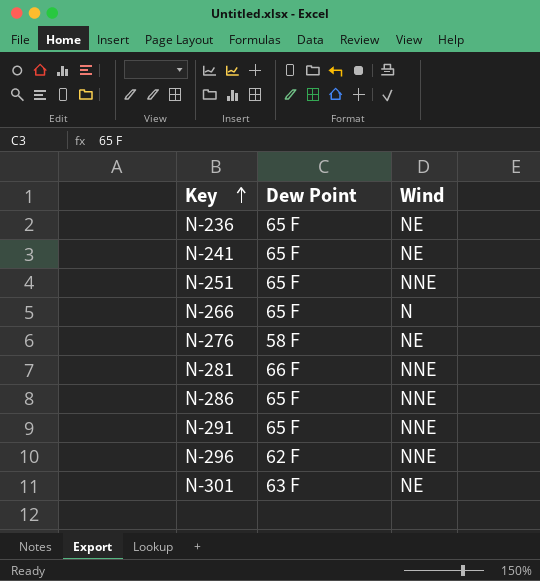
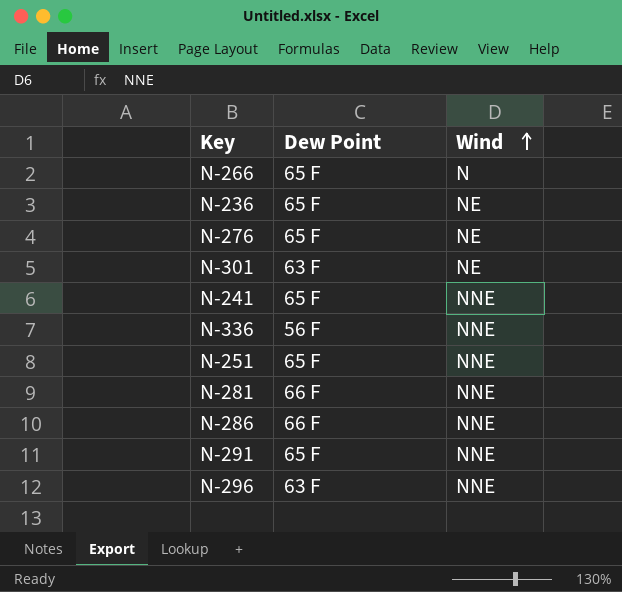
row order: Key ascending -> Wind ascending
N-276 | Dew Point: 58 F -> 65 F
N-241 | Wind: NE -> NNE
row N-336: none -> 56 F | NNE
N-286 | Dew Point: 65 F -> 66 F
N-296 | Dew Point: 62 F -> 63 F

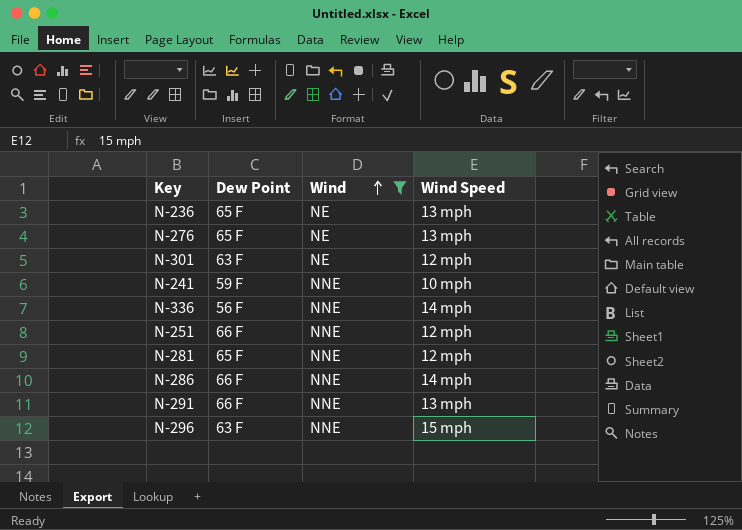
filter: none -> Wind != N
column Wind Speed | position: none -> 4
N-241 | Dew Point: 65 F -> 59 F
N-251 | Dew Point: 65 F -> 66 F
N-281 | Dew Point: 66 F -> 65 F
N-291 | Dew Point: 65 F -> 66 F

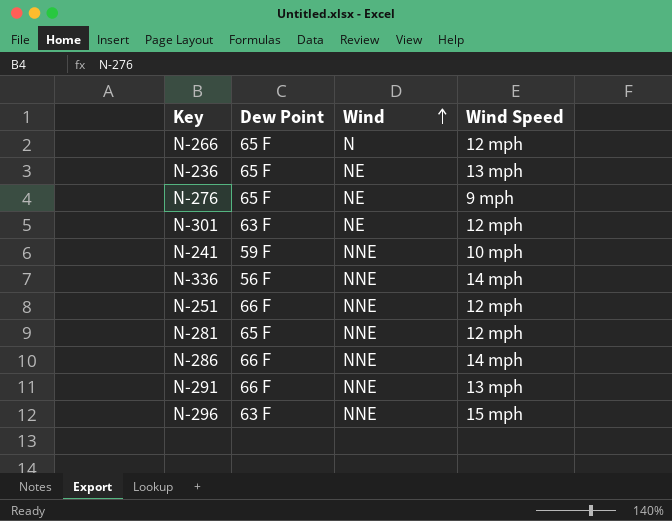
filter: Wind != N -> none
N-276 | Wind Speed: 13 mph -> 9 mph

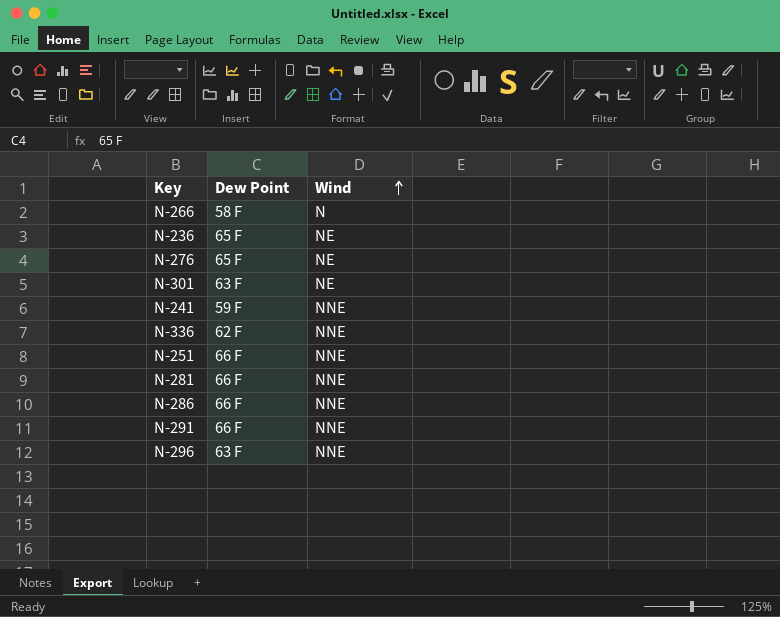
column Wind Speed | position: 4 -> none
N-266 | Dew Point: 65 F -> 58 F
N-336 | Dew Point: 56 F -> 62 F
N-281 | Dew Point: 65 F -> 66 F

